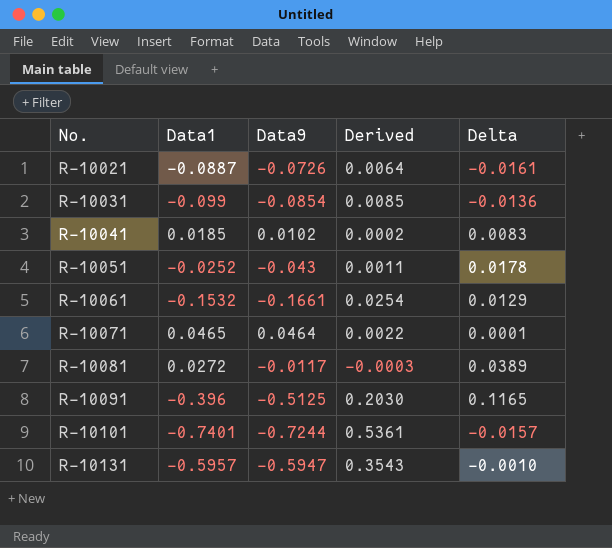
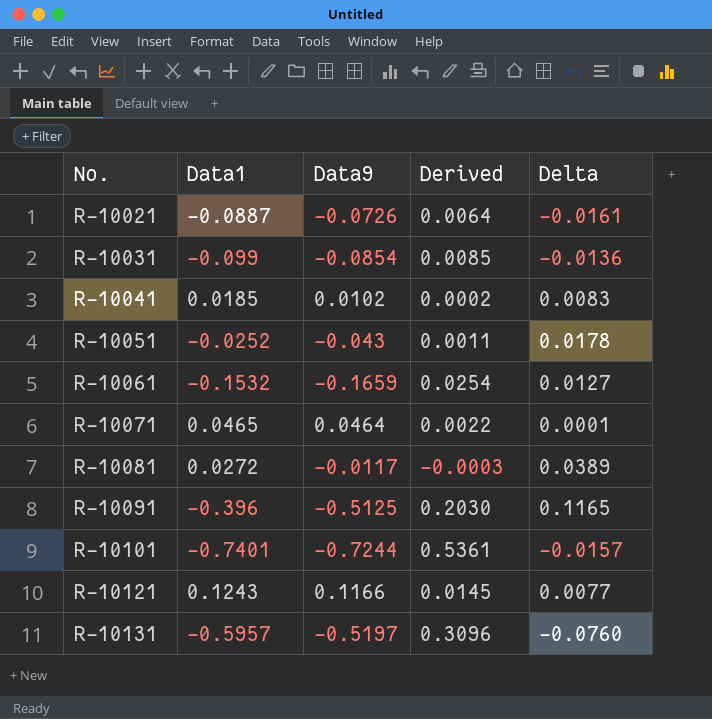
R-10061 | Data9: -0.1661 -> -0.1659
R-10061 | Delta: 0.0129 -> 0.0127
row R-10121: none -> 0.1243 | 0.1166 | 0.0145 | 0.0077
R-10131 | Data9: -0.5947 -> -0.5197
R-10131 | Derived: 0.3543 -> 0.3096
R-10131 | Delta: -0.0010 -> -0.0760

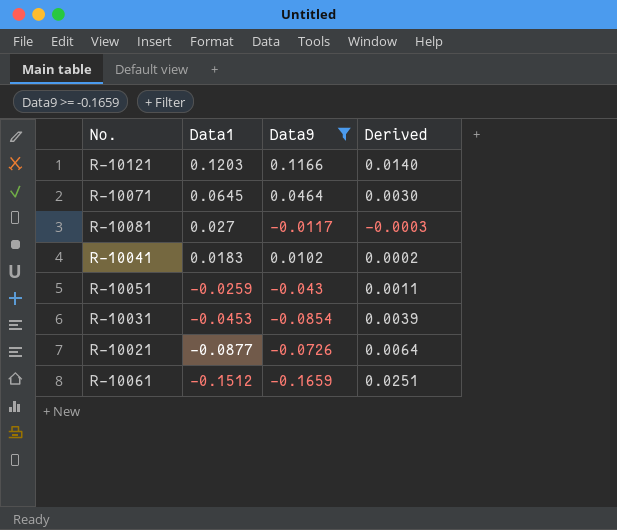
filter: none -> Data9 >= -0.1659
row order: No. ascending -> Data1 descending
column Delta | formula: [Data1] - [Data9] -> none
R-10121 | Data1: 0.1243 -> 0.1203
R-10121 | Derived: 0.0145 -> 0.0140
R-10071 | Data1: 0.0465 -> 0.0645
R-10071 | Derived: 0.0022 -> 0.0030
R-10081 | Data1: 0.0272 -> 0.027
R-10041 | Data1: 0.0185 -> 0.0183
R-10051 | Data1: -0.0252 -> -0.0259
R-10031 | Data1: -0.099 -> -0.0453
R-10031 | Derived: 0.0085 -> 0.0039
R-10021 | Data1: -0.0887 -> -0.0877
R-10061 | Data1: -0.1532 -> -0.1512
R-10061 | Derived: 0.0254 -> 0.0251

